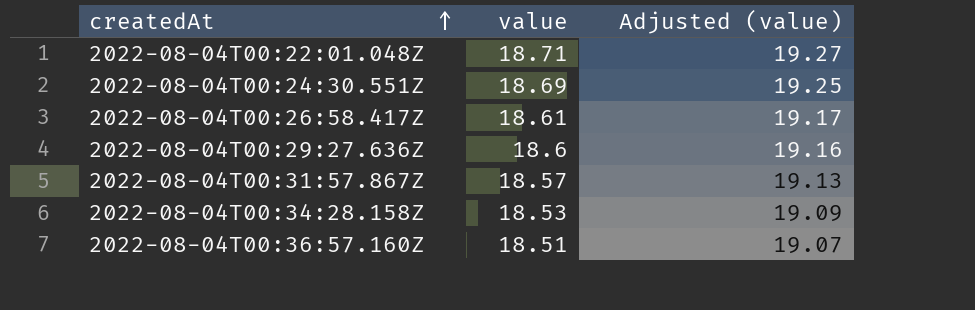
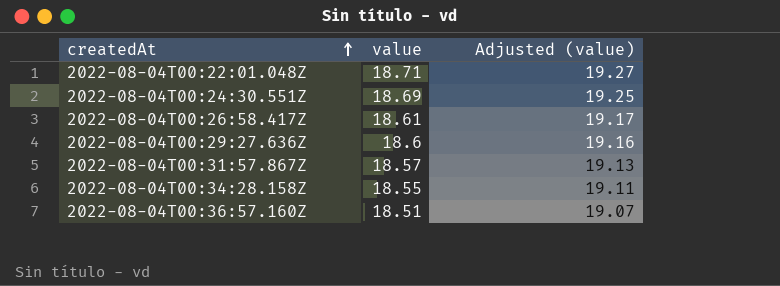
2022-08-04T00:34:28.158Z | value: 18.53 -> 18.55
2022-08-04T00:34:28.158Z | Adjusted (value): 19.09 -> 19.11

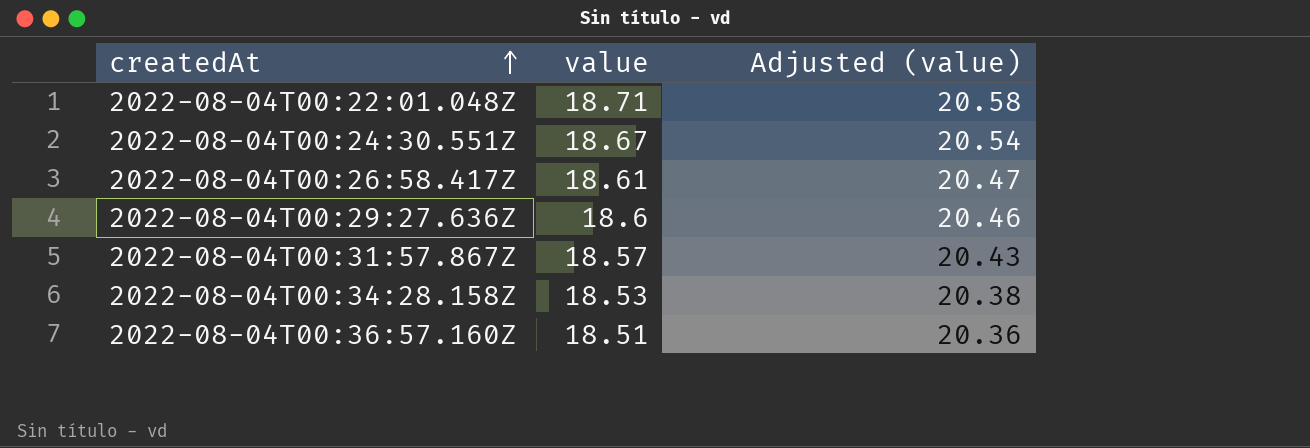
column Adjusted (value) | formula: [value] * 1.03 -> [value] * 1.1
2022-08-04T00:24:30.551Z | value: 18.69 -> 18.67
2022-08-04T00:34:28.158Z | value: 18.55 -> 18.53

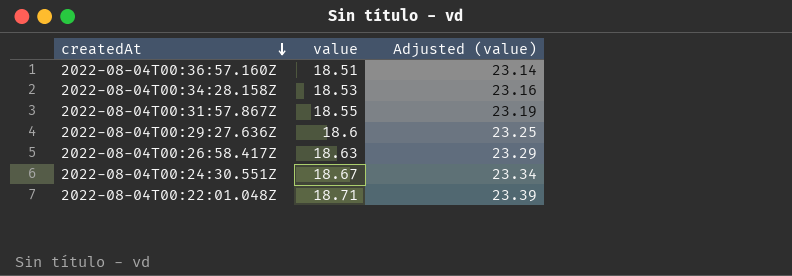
row order: createdAt ascending -> createdAt descending
column Adjusted (value) | formula: [value] * 1.1 -> [value] * 1.25
2022-08-04T00:31:57.867Z | value: 18.57 -> 18.55
2022-08-04T00:26:58.417Z | value: 18.61 -> 18.63

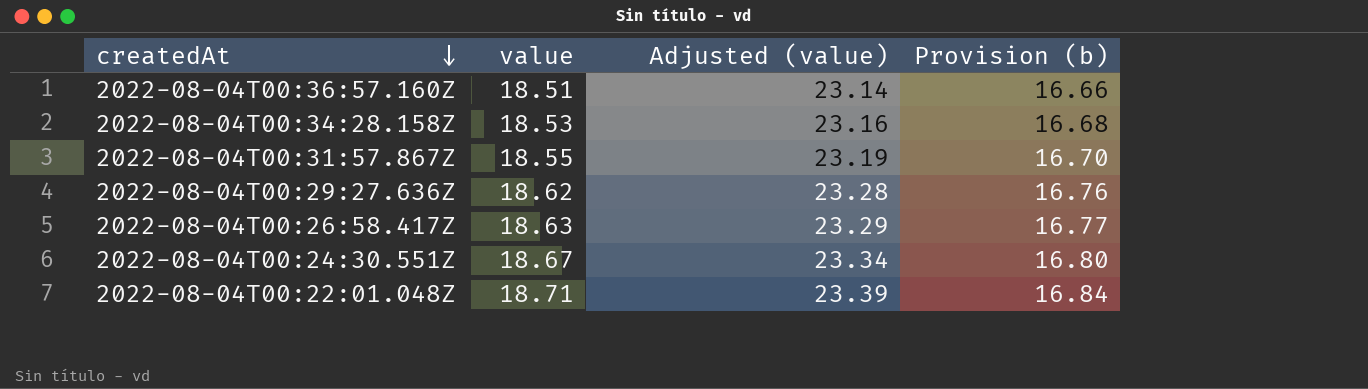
column Provision (b) | formula: none -> [value] * 0.9
2022-08-04T00:29:27.636Z | value: 18.6 -> 18.62
2022-08-04T00:29:27.636Z | Adjusted (value): 23.25 -> 23.28

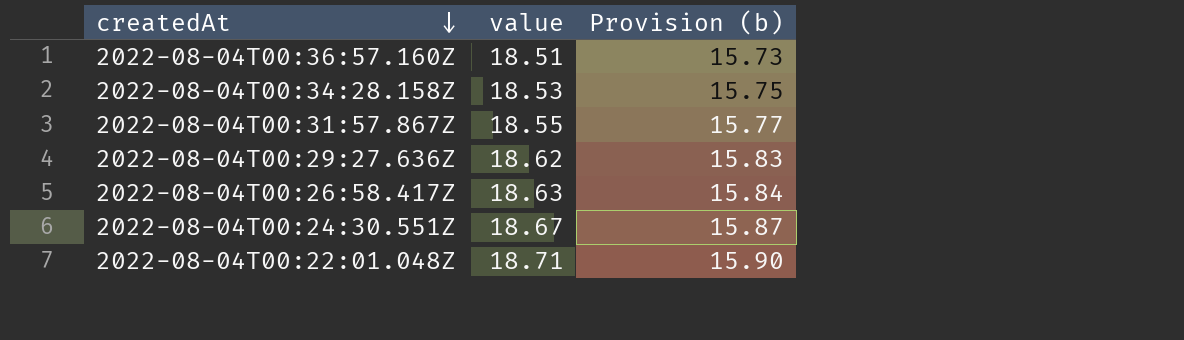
column Adjusted (value) | formula: [value] * 1.25 -> none
column Provision (b) | formula: [value] * 0.9 -> [value] * 0.85

